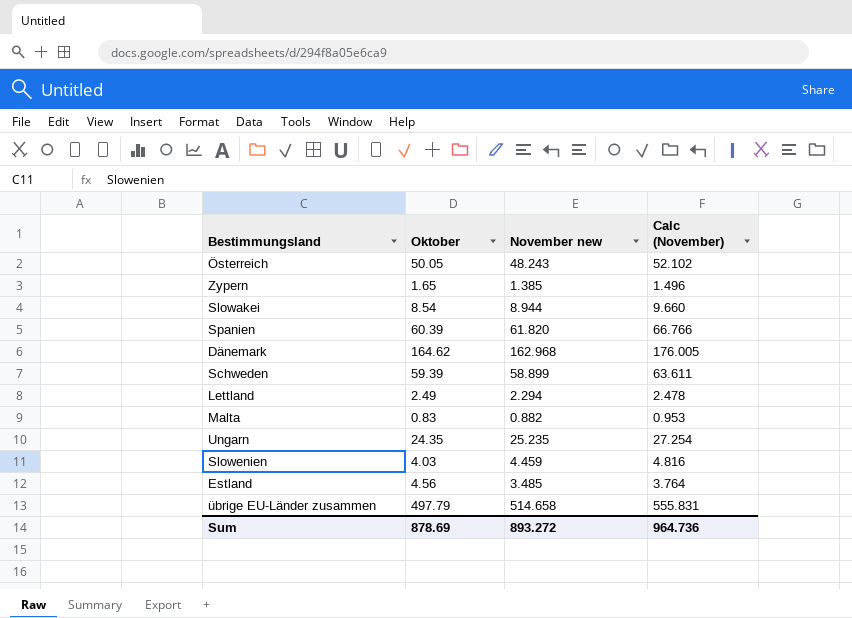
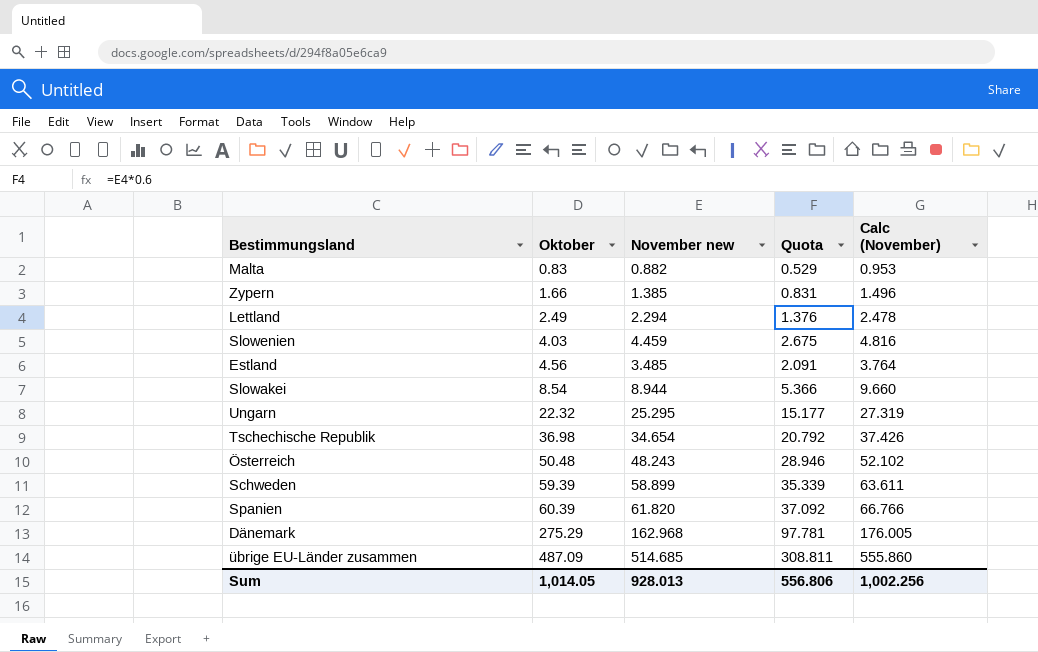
row order: none -> Oktober ascending
column Quota | formula: none -> [November new] * 0.6
Zypern | Oktober: 1.65 -> 1.66
Ungarn | Oktober: 24.35 -> 22.32
Ungarn | November new: 25.235 -> 25.295
Ungarn | Calc (November): 27.254 -> 27.319
row Tschechische Republik: none -> 36.98 | 34.654 | 20.792 | 37.426
Österreich | Oktober: 50.05 -> 50.48
Dänemark | Oktober: 164.62 -> 275.29
übrige EU-Länder zusammen | Oktober: 497.79 -> 487.09
übrige EU-Länder zusammen | November new: 514.658 -> 514.685
übrige EU-Länder zusammen | Calc (November): 555.831 -> 555.860
Sum | Oktober: 878.69 -> 1,014.05
Sum | November new: 893.272 -> 928.013
Sum | Calc (November): 964.736 -> 1,002.256

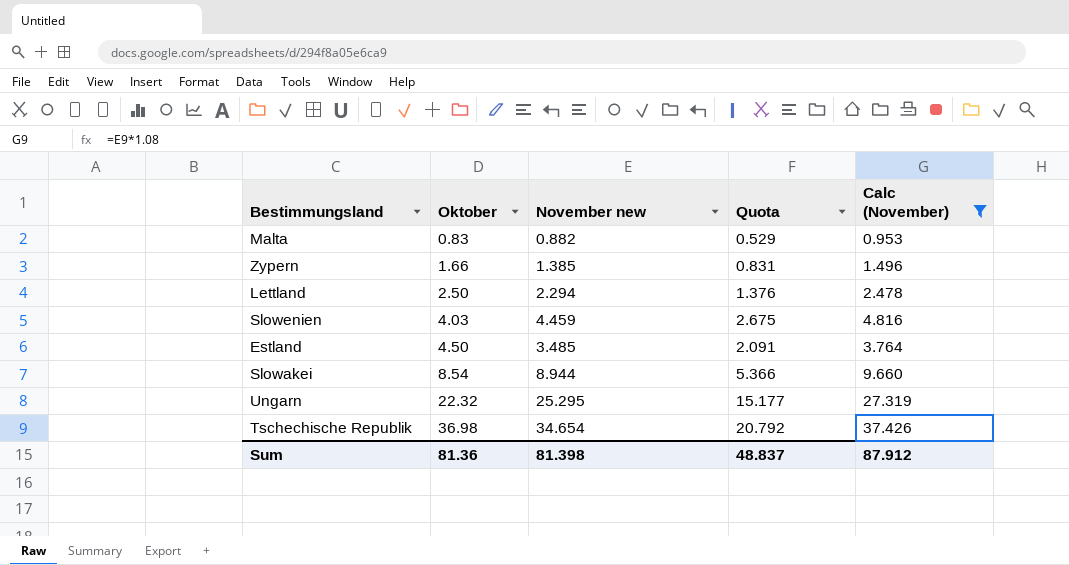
filter: none -> Calc (November) <= 37.426
Lettland | Oktober: 2.49 -> 2.50
Estland | Oktober: 4.56 -> 4.50
Sum | Oktober: 1,014.05 -> 81.36
Sum | November new: 928.013 -> 81.398
Sum | Quota: 556.806 -> 48.837
Sum | Calc (November): 1,002.256 -> 87.912

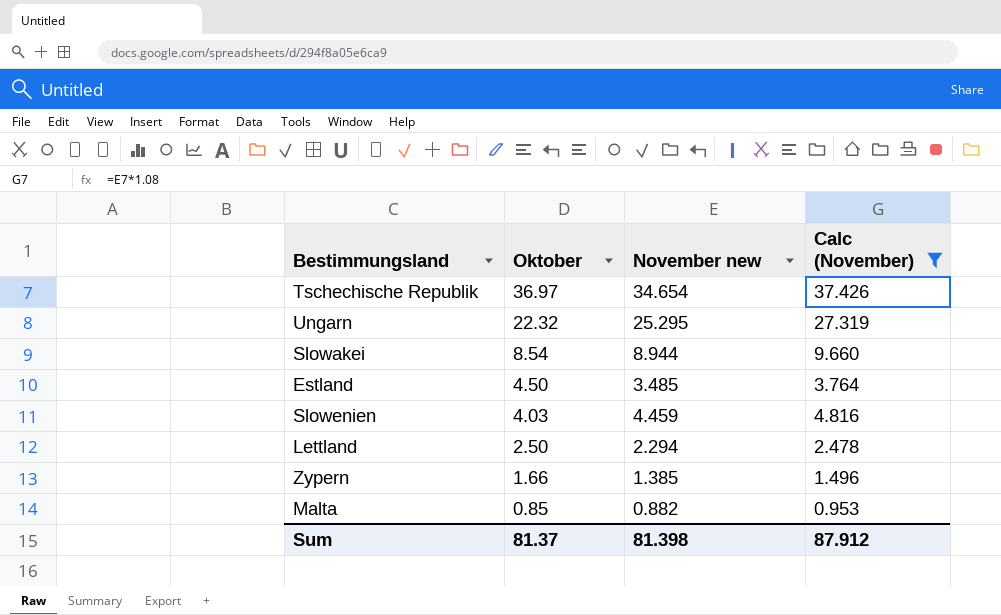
row order: Oktober ascending -> Oktober descending
column Quota | formula: [November new] * 0.6 -> none
Tschechische Republik | Oktober: 36.98 -> 36.97
Malta | Oktober: 0.83 -> 0.85
Sum | Oktober: 81.36 -> 81.37

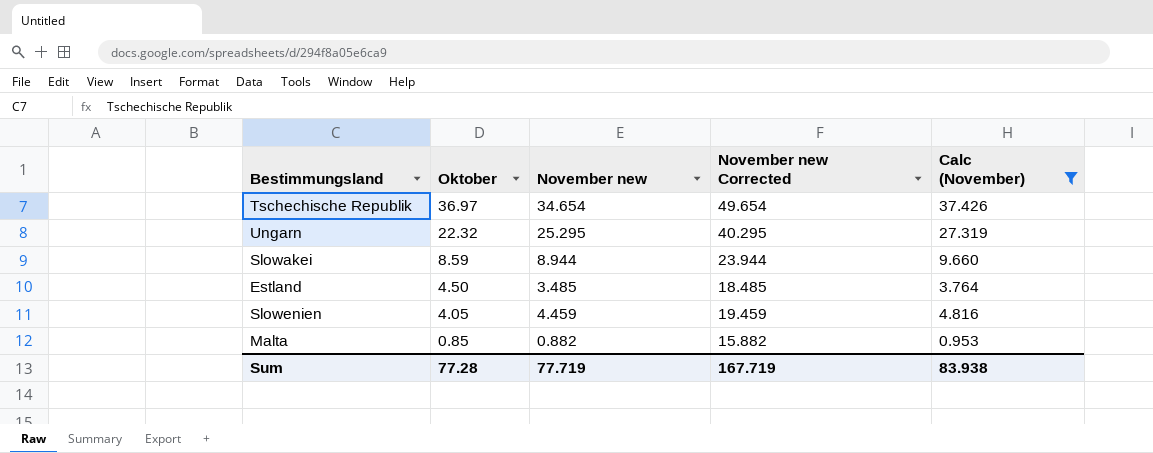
column November new Corrected | formula: none -> [November new] + 15
row Lettland: 2.50 | 2.294 | 2.478 -> none
row Zypern: 1.66 | 1.385 | 1.496 -> none
Slowakei | Oktober: 8.54 -> 8.59
Slowenien | Oktober: 4.03 -> 4.05
Sum | Oktober: 81.37 -> 77.28
Sum | November new: 81.398 -> 77.719
Sum | Calc (November): 87.912 -> 83.938

